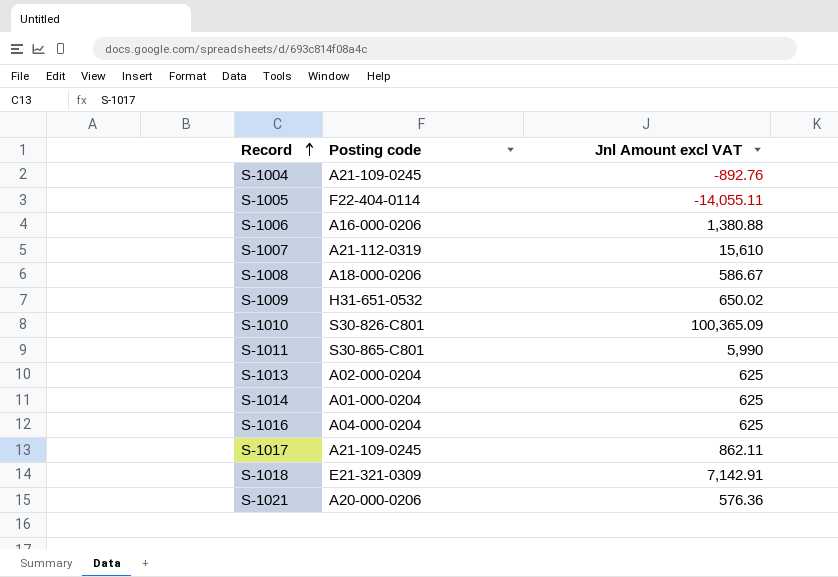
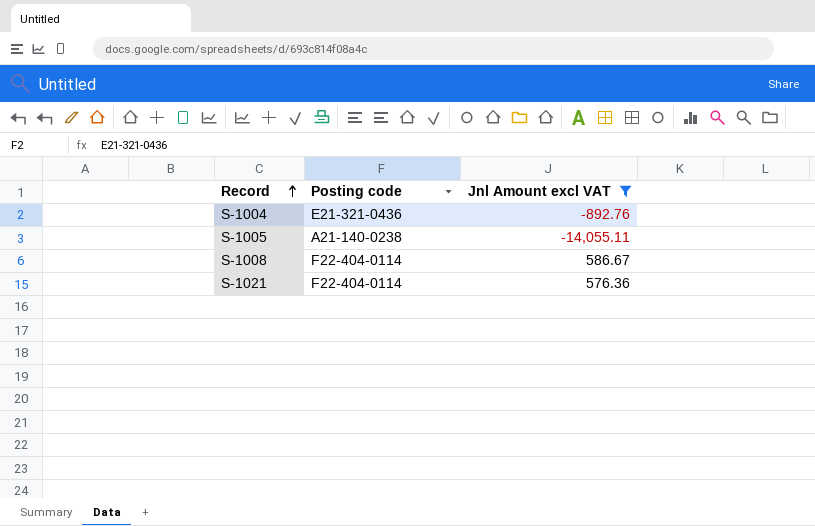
filter: none -> Jnl Amount excl VAT <= 586.67
S-1004 | Posting code: A21-109-0245 -> E21-321-0436
S-1005 | Posting code: F22-404-0114 -> A21-140-0238
S-1008 | Posting code: A18-000-0206 -> F22-404-0114
S-1021 | Posting code: A20-000-0206 -> F22-404-0114

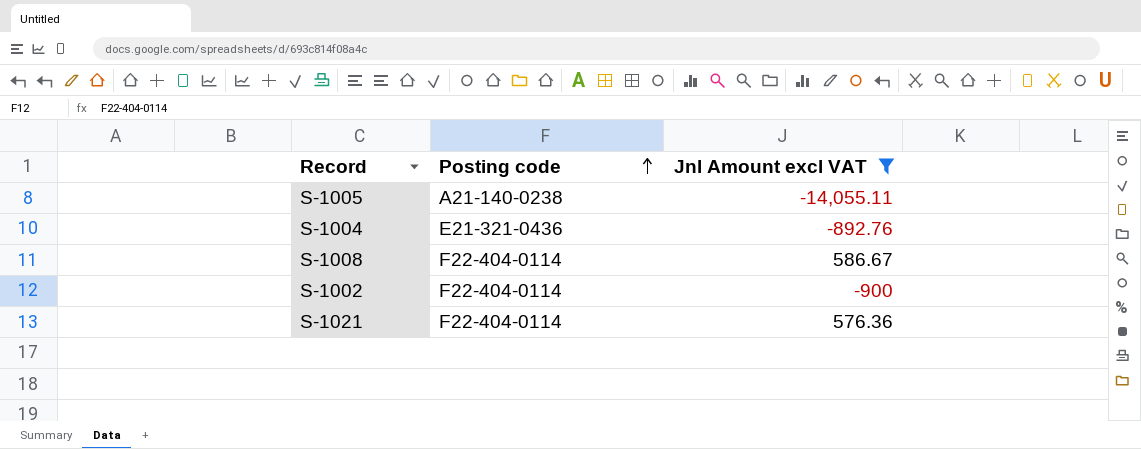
row order: Record ascending -> Posting code ascending
row S-1002: none -> F22-404-0114 | -900

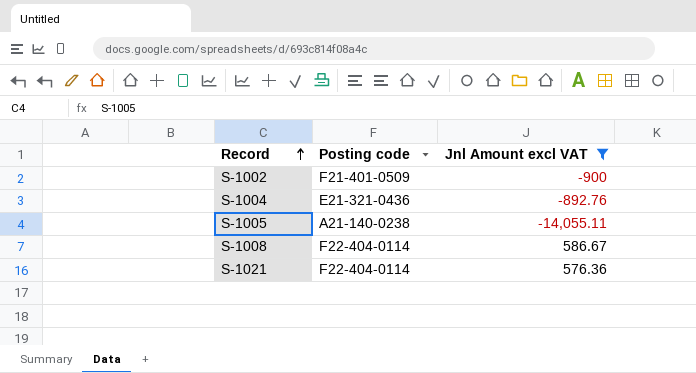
row order: Posting code ascending -> Record ascending
S-1002 | Posting code: F22-404-0114 -> F21-401-0509

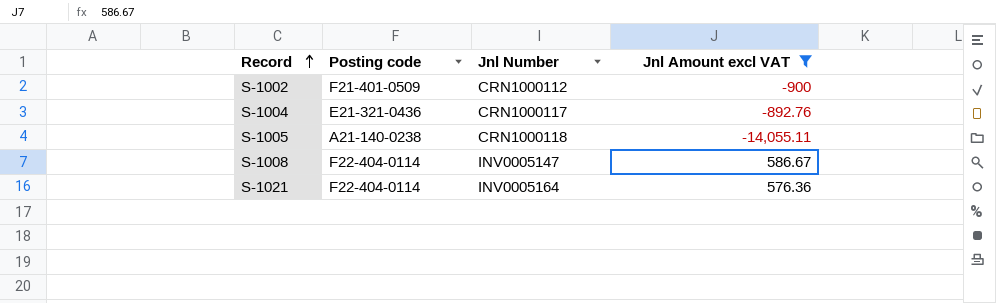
column Jnl Number | position: none -> 3

